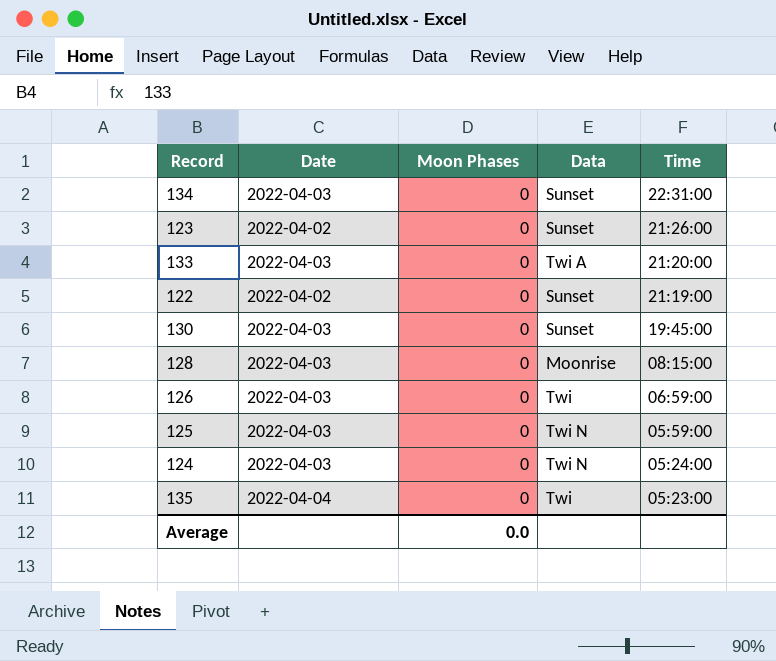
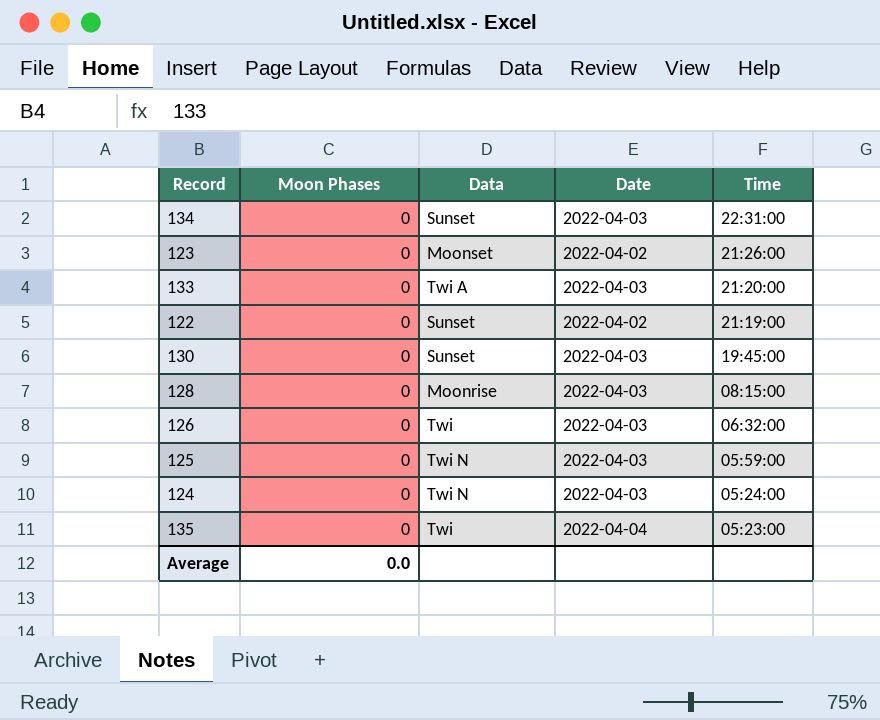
column Date | position: 2 -> 4
123 | Data: Sunset -> Moonset
126 | Time: 06:59:00 -> 06:32:00

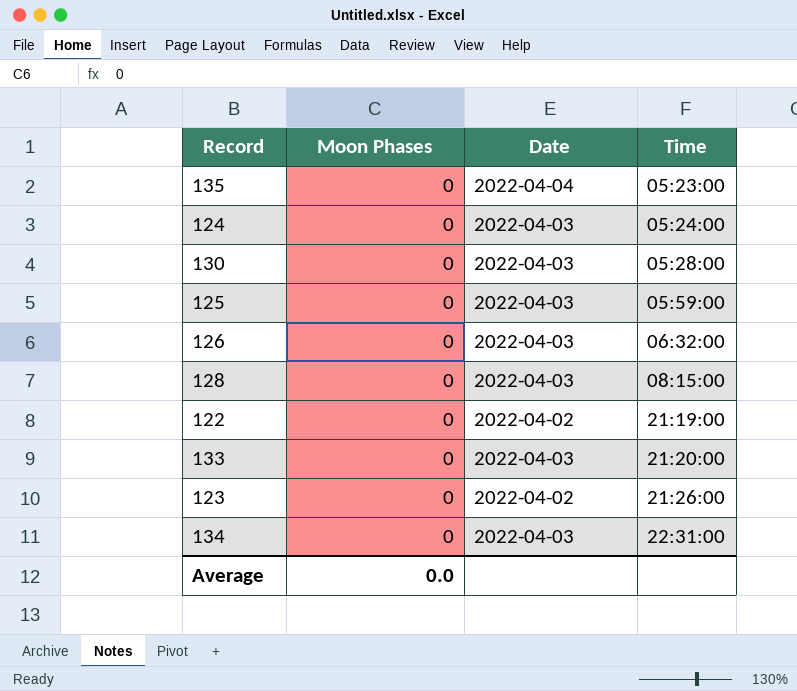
row order: Time descending -> Time ascending
column Data | position: 3 -> none
130 | Time: 19:45:00 -> 05:28:00

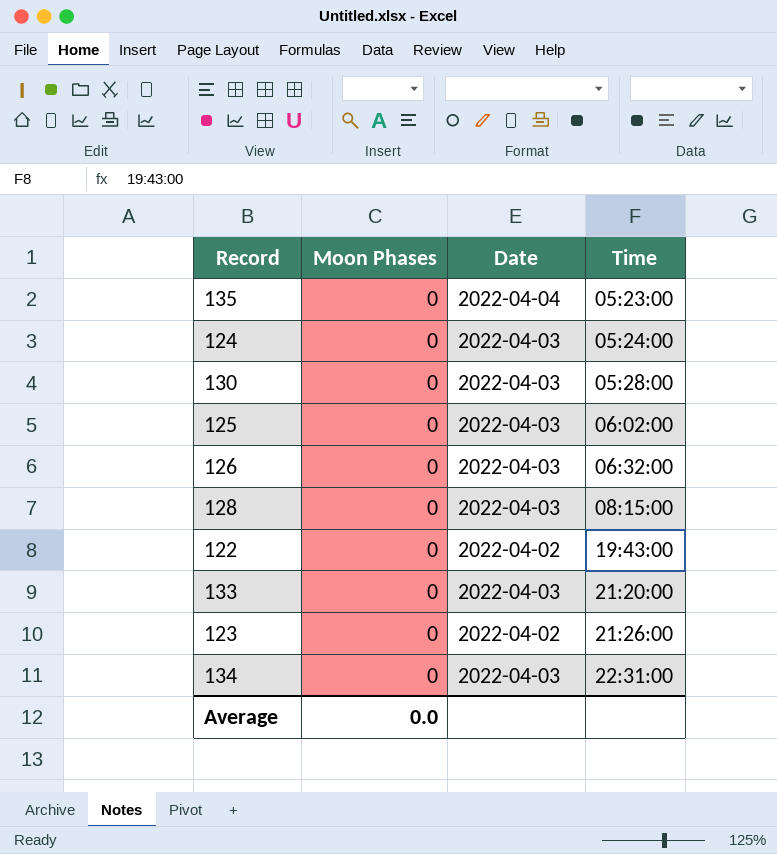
125 | Time: 05:59:00 -> 06:02:00
122 | Time: 21:19:00 -> 19:43:00

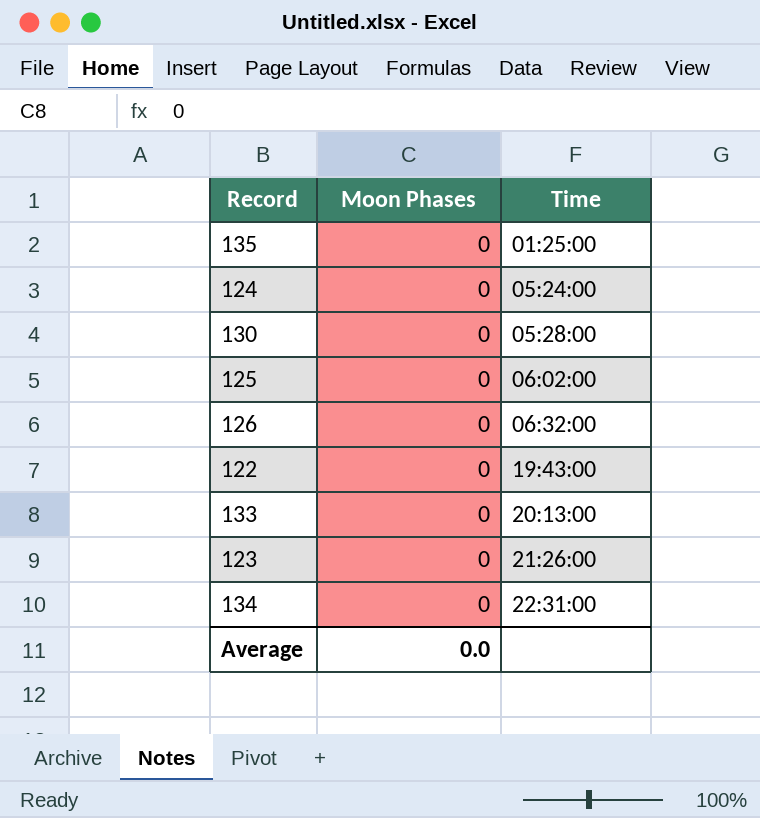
column Date | position: 3 -> none
row 128: 0 | 2022-04-03 | 08:15:00 -> none
135 | Time: 05:23:00 -> 01:25:00
133 | Time: 21:20:00 -> 20:13:00

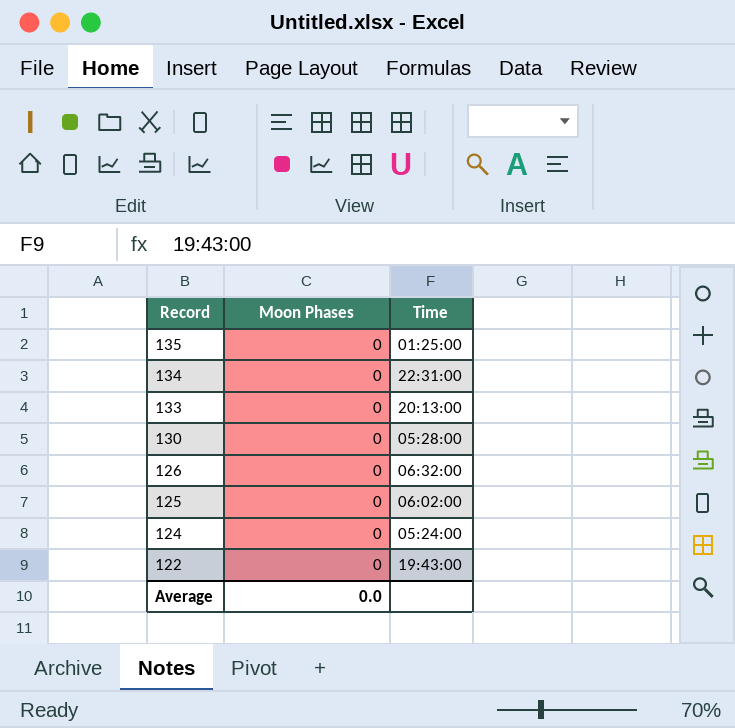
row order: Time ascending -> Record descending
row 123: 0 | 21:26:00 -> none

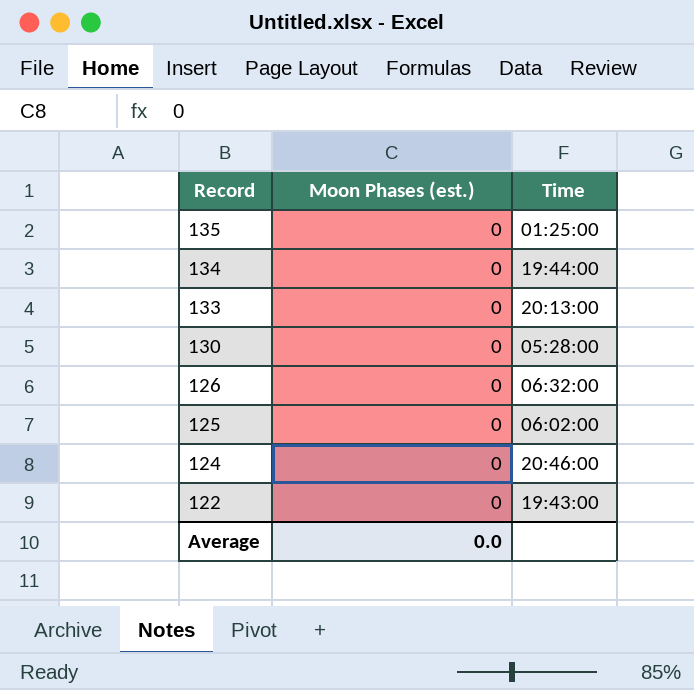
column name: Moon Phases -> Moon Phases (est.)
134 | Time: 22:31:00 -> 19:44:00
124 | Time: 05:24:00 -> 20:46:00

